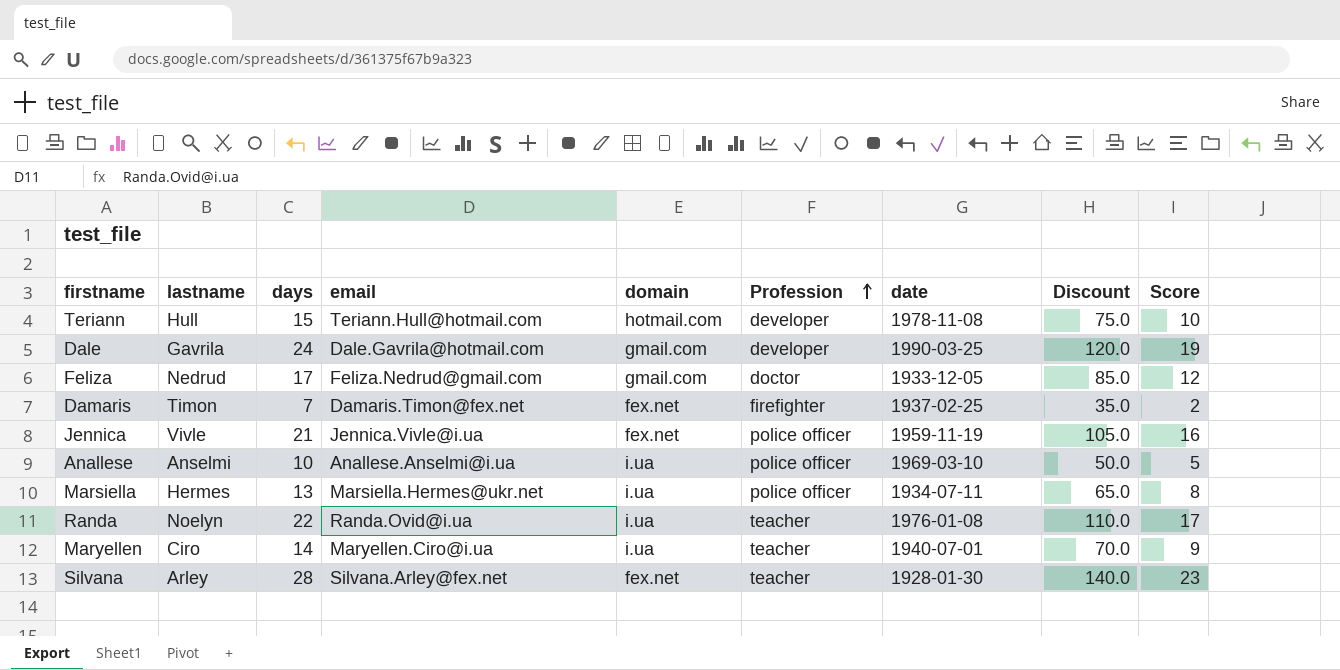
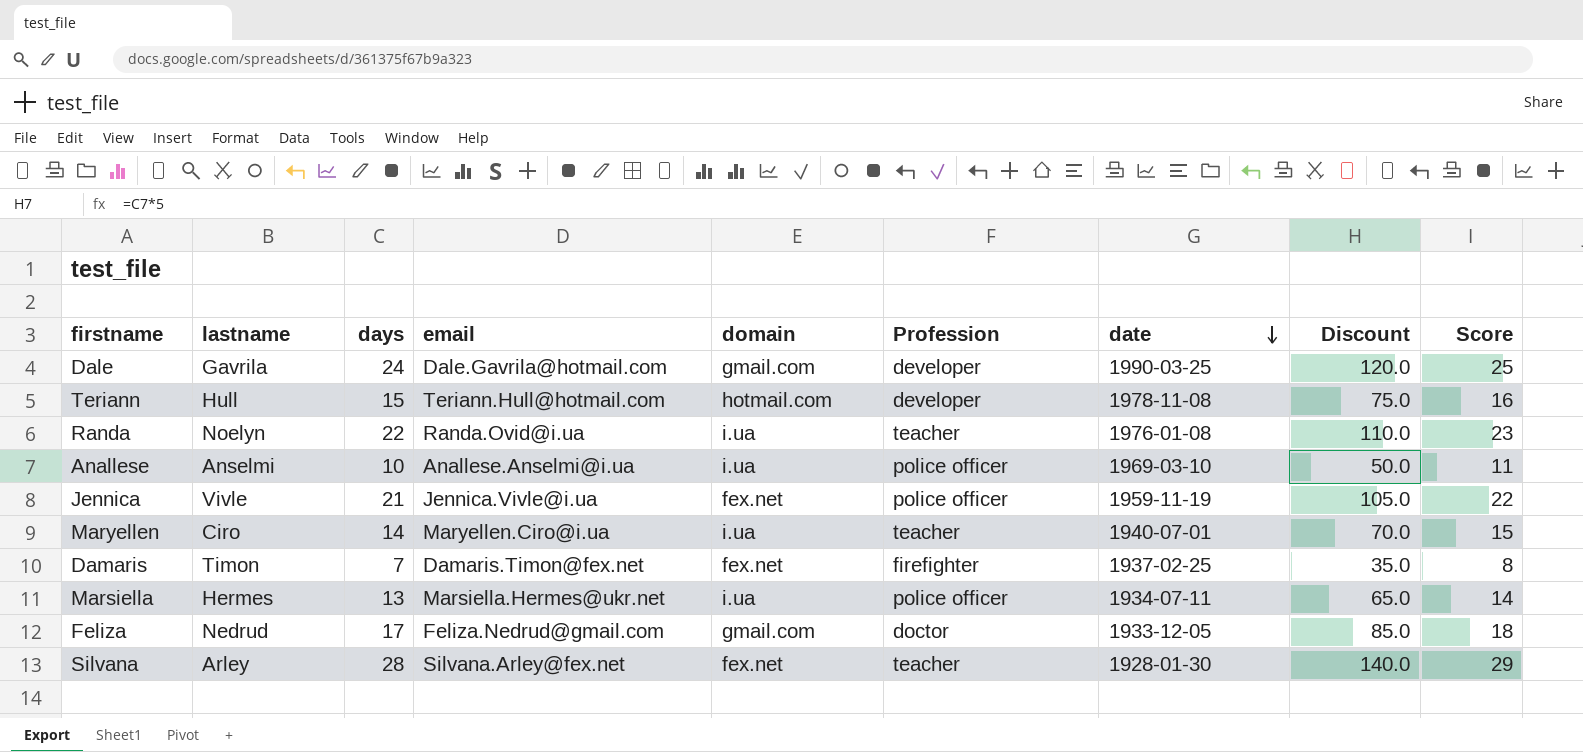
row order: Profession ascending -> date descending
column Score | formula: [days] - 5 -> [days] + 1

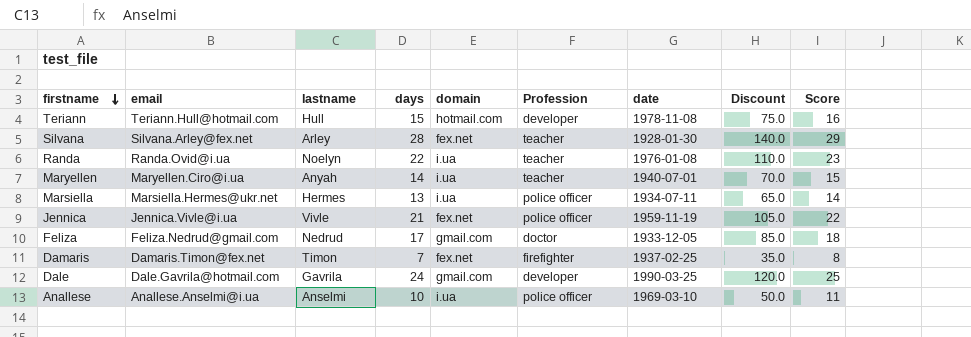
row order: date descending -> firstname descending
column email | position: 4 -> 2
Maryellen | lastname: Ciro -> Anyah

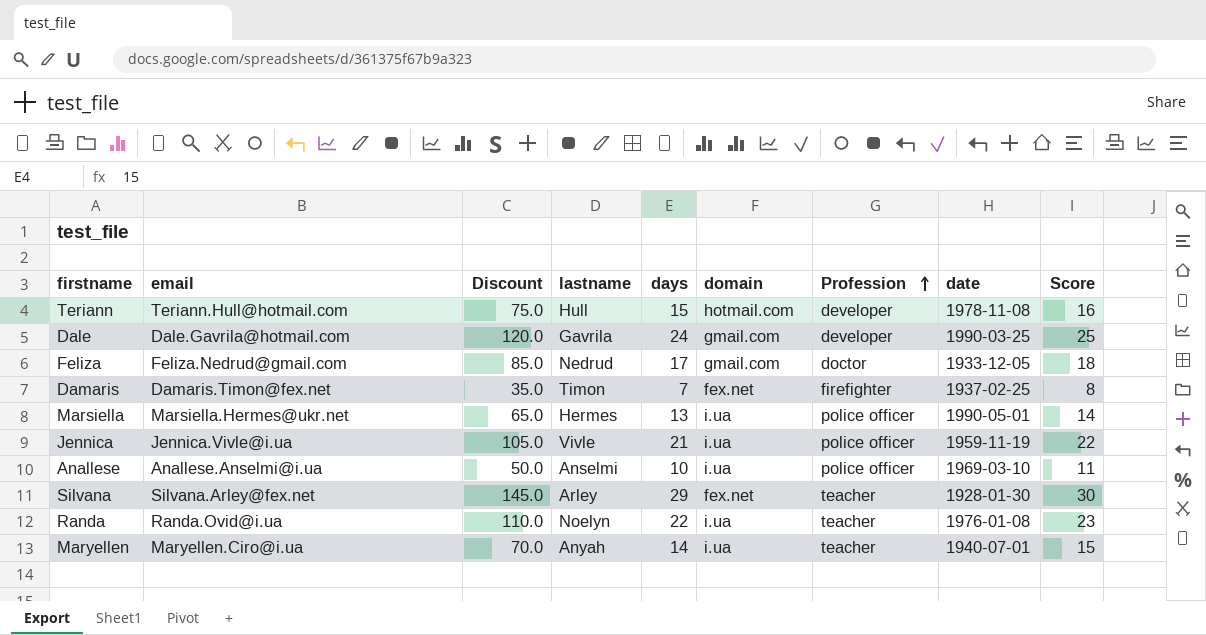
row order: firstname descending -> Profession ascending
column Discount | position: 8 -> 3
Marsiella | date: 1934-07-11 -> 1990-05-01
Jennica | domain: fex.net -> i.ua
Silvana | Discount: 140.0 -> 145.0
Silvana | days: 28 -> 29
Silvana | Score: 29 -> 30

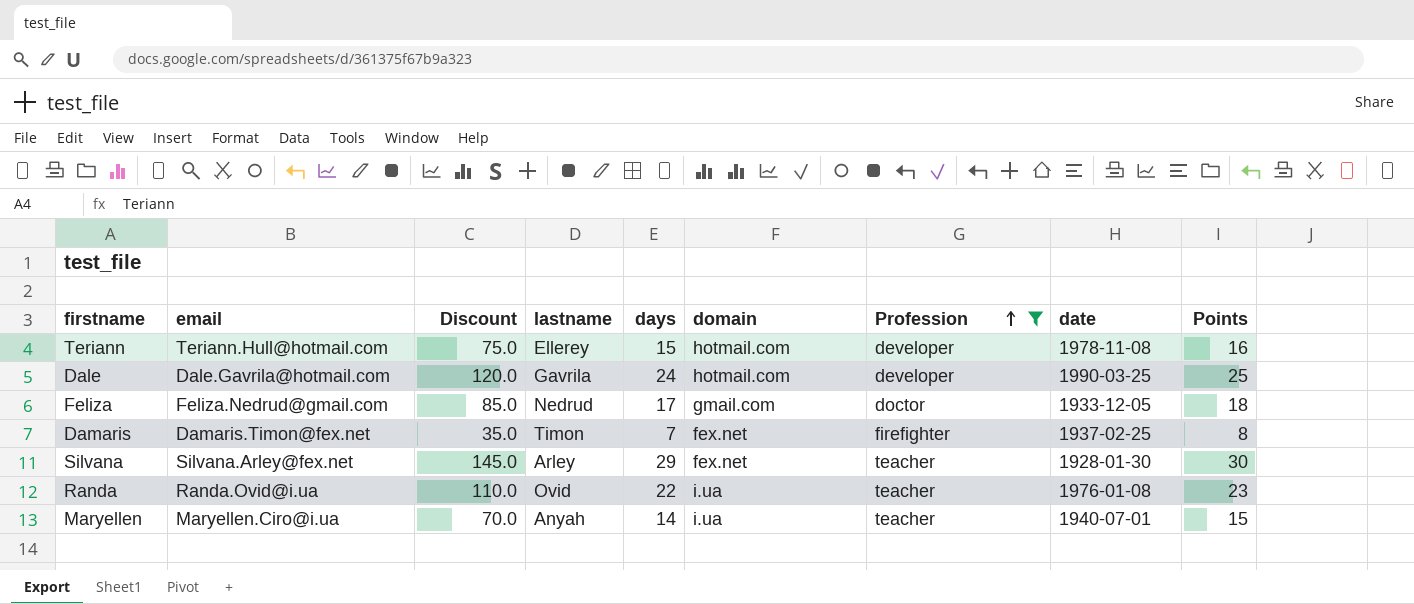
filter: none -> Profession != police officer
column name: Score -> Points
Teriann | lastname: Hull -> Ellerey
Dale | domain: gmail.com -> hotmail.com
Randa | lastname: Noelyn -> Ovid

